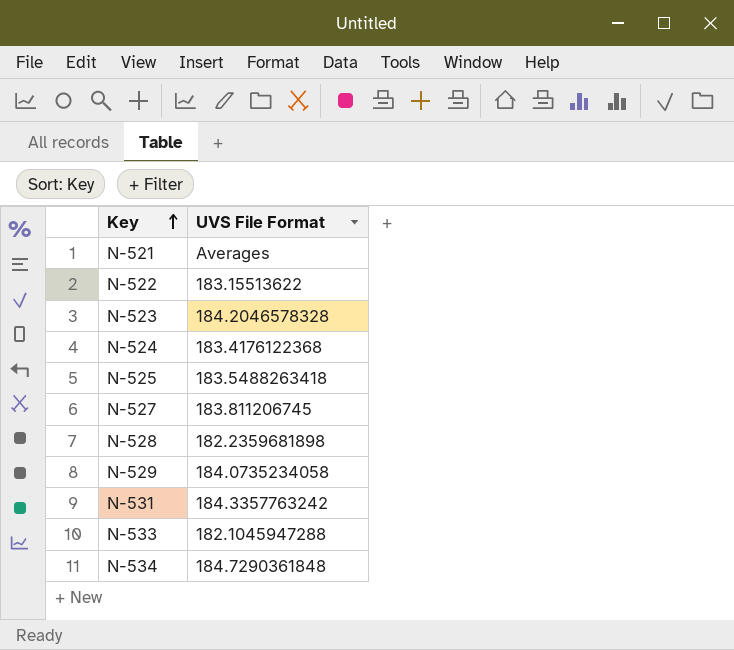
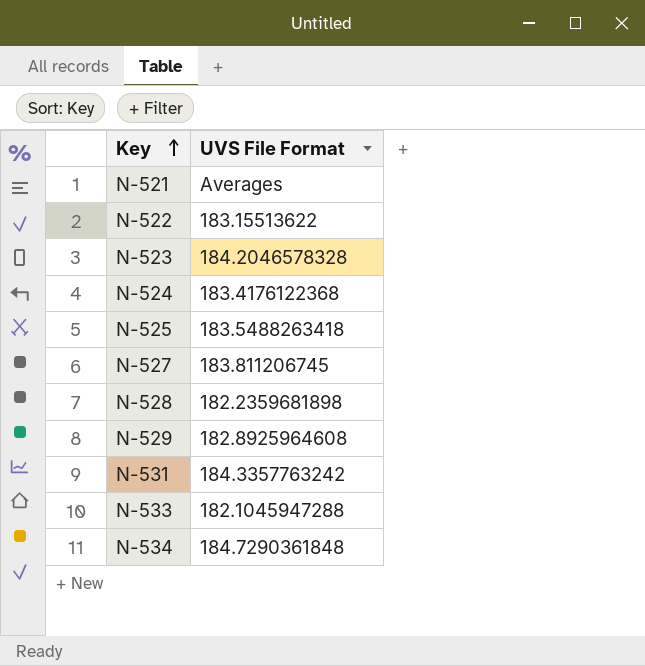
N-529 | UVS File Format: 184.0735234058 -> 182.8925964608

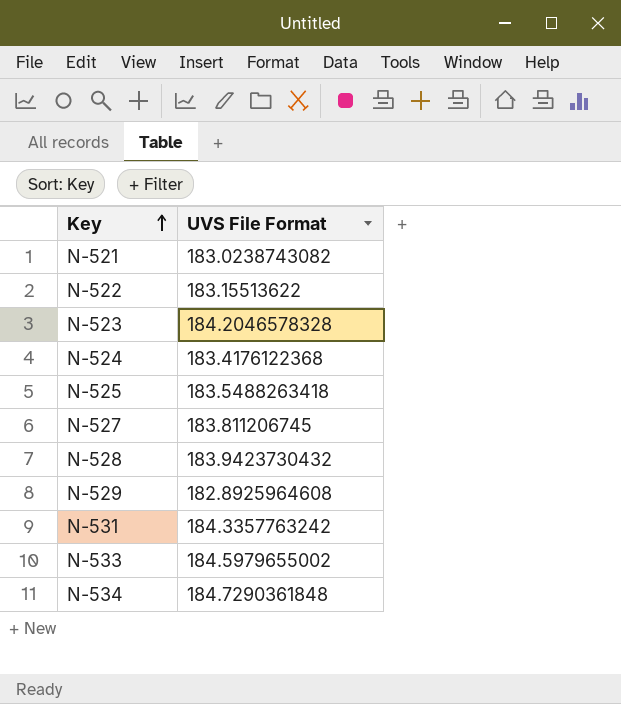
N-521 | UVS File Format: Averages -> 183.0238743082
N-528 | UVS File Format: 182.2359681898 -> 183.9423730432
N-533 | UVS File Format: 182.1045947288 -> 184.5979655002

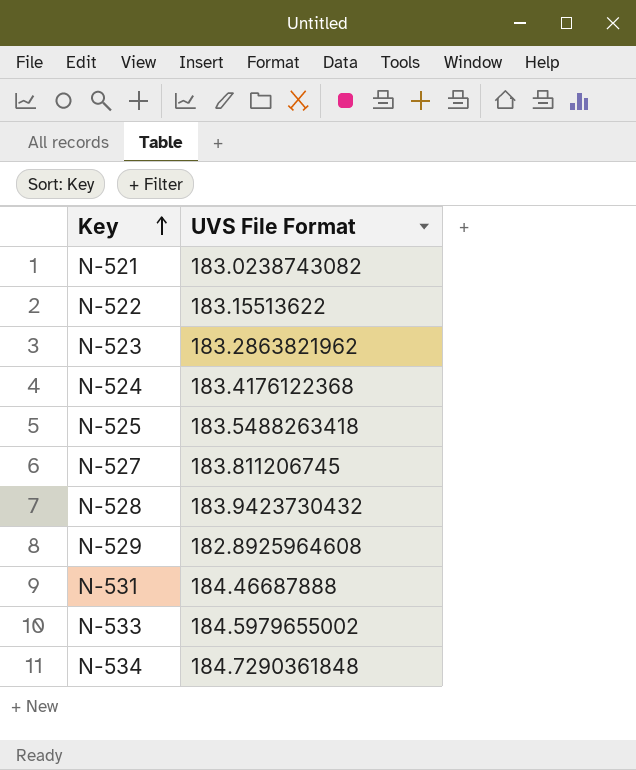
N-523 | UVS File Format: 184.2046578328 -> 183.2863821962
N-531 | UVS File Format: 184.3357763242 -> 184.46687888

